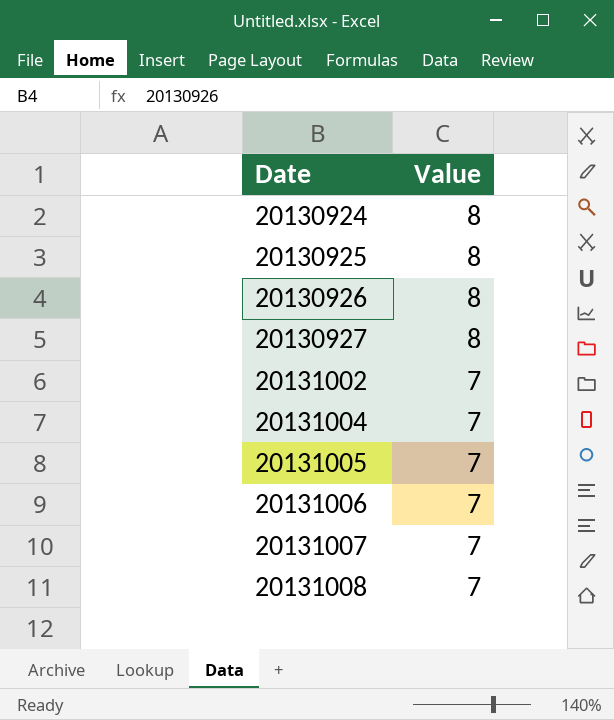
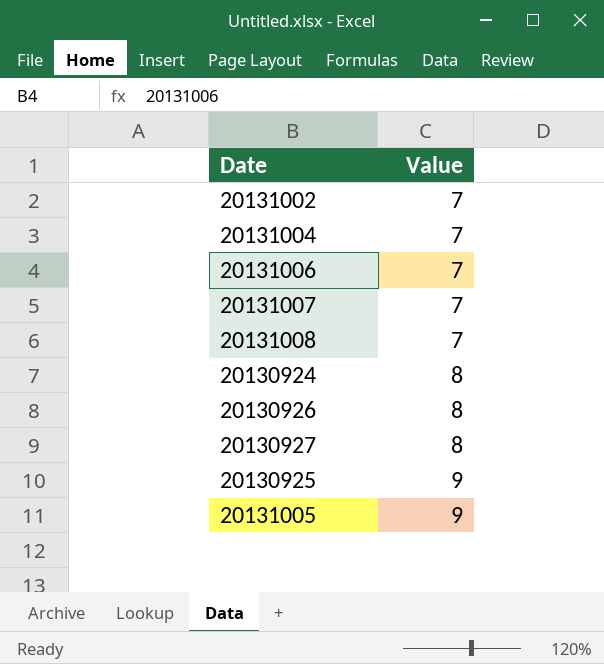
row order: Date ascending -> Value ascending
20130925 | Value: 8 -> 9
20131005 | Value: 7 -> 9

